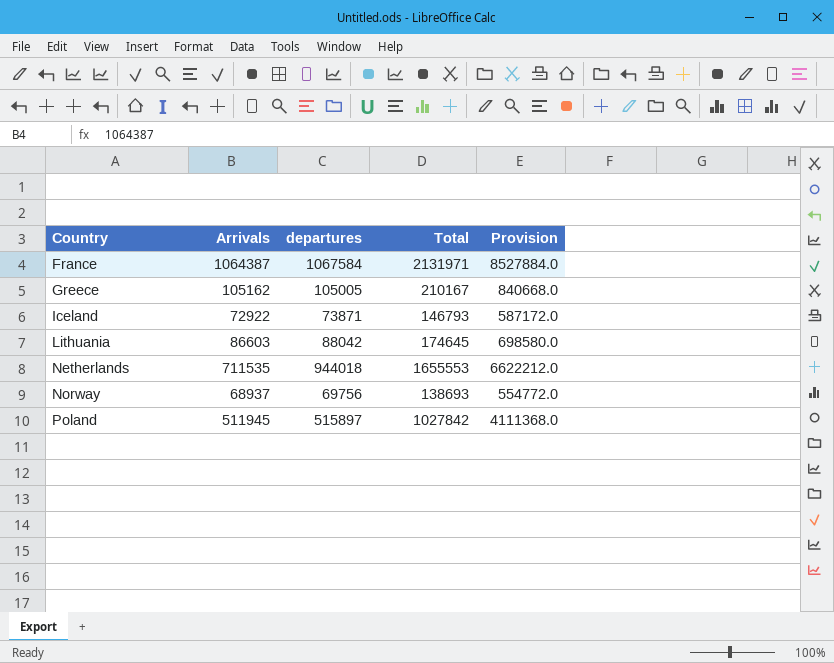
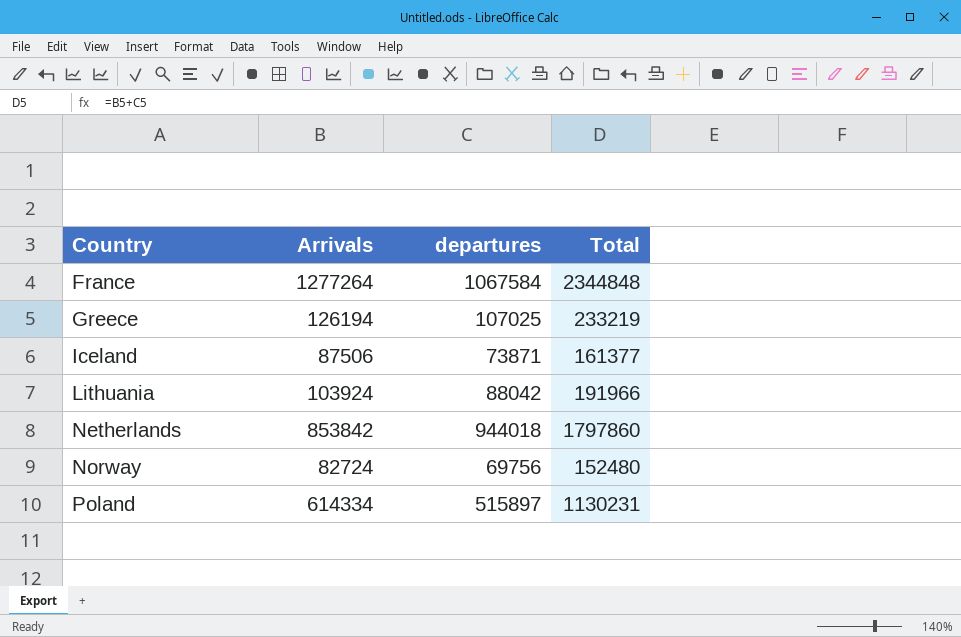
column Provision | formula: [Total] * 4 -> none
France | Arrivals: 1064387 -> 1277264
France | Total: 2131971 -> 2344848
Greece | Arrivals: 105162 -> 126194
Greece | departures: 105005 -> 107025
Greece | Total: 210167 -> 233219
Iceland | Arrivals: 72922 -> 87506
Iceland | Total: 146793 -> 161377
Lithuania | Arrivals: 86603 -> 103924
Lithuania | Total: 174645 -> 191966
Netherlands | Arrivals: 711535 -> 853842
Netherlands | Total: 1655553 -> 1797860
Norway | Arrivals: 68937 -> 82724
Norway | Total: 138693 -> 152480
Poland | Arrivals: 511945 -> 614334
Poland | Total: 1027842 -> 1130231

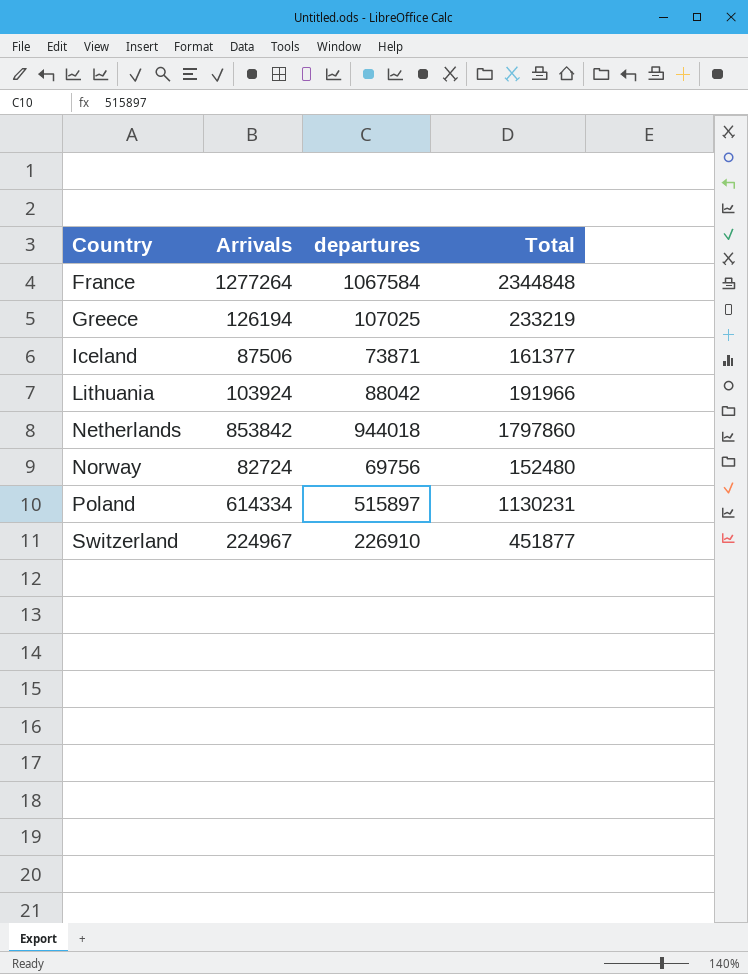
row Switzerland: none -> 224967 | 226910 | 451877

